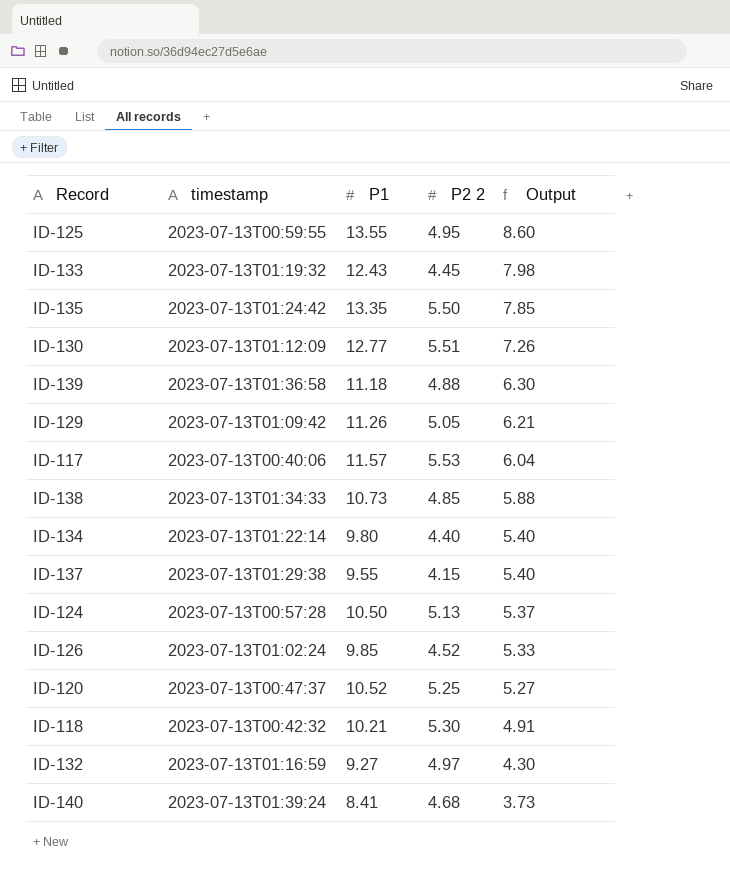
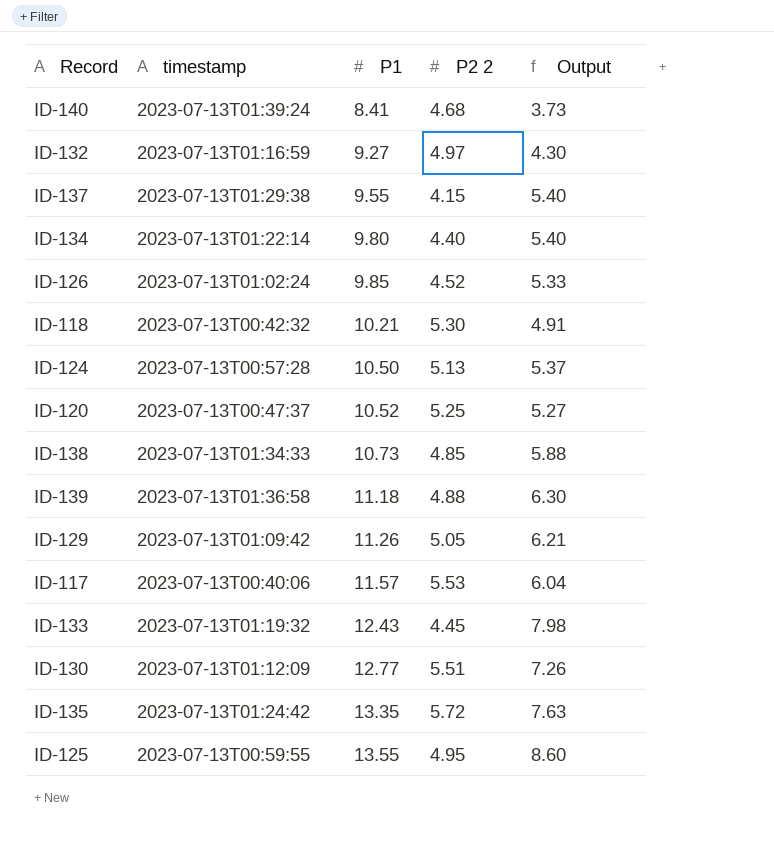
row order: Output descending -> P1 ascending
ID-135 | P2 2: 5.50 -> 5.72
ID-135 | Output: 7.85 -> 7.63

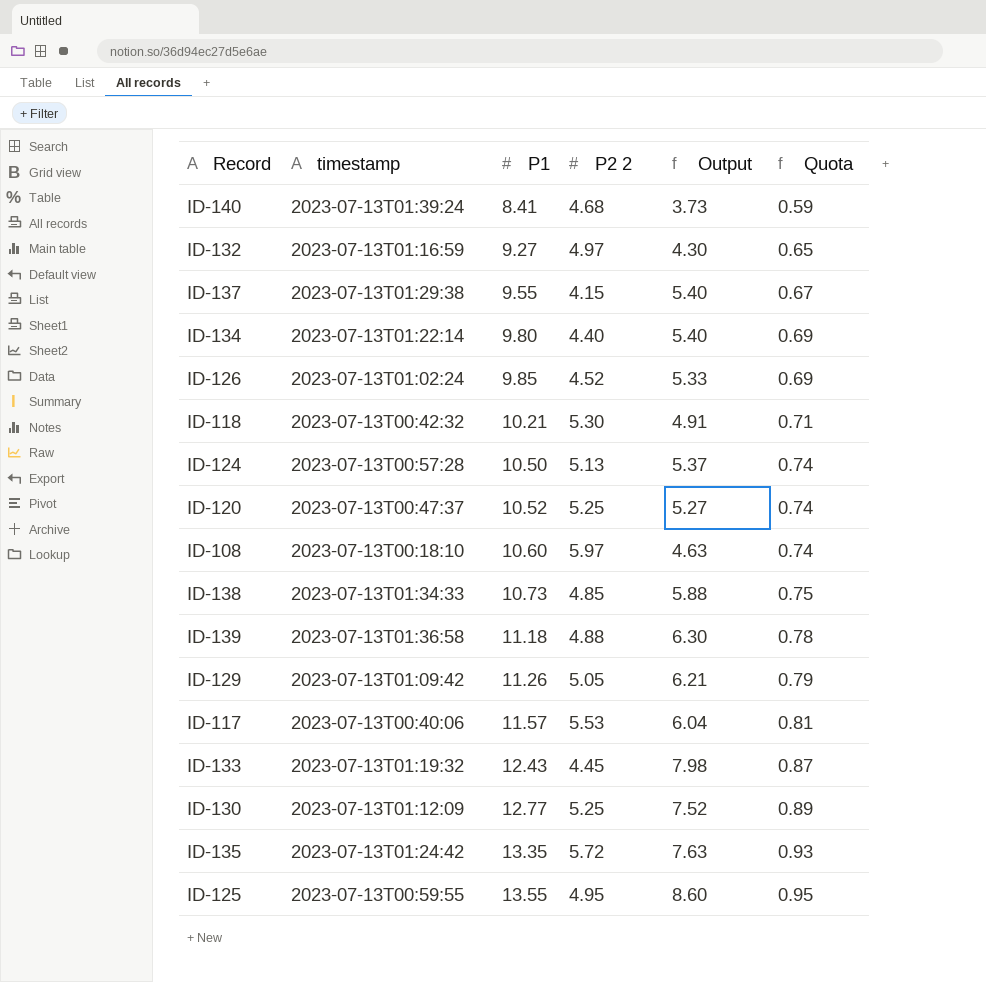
column Quota | formula: none -> [P1] * 0.07
row ID-108: none -> 2023-07-13T00:18:10 | 10.60 | 5.97 | 4.63 | 0.74
ID-130 | P2 2: 5.51 -> 5.25
ID-130 | Output: 7.26 -> 7.52

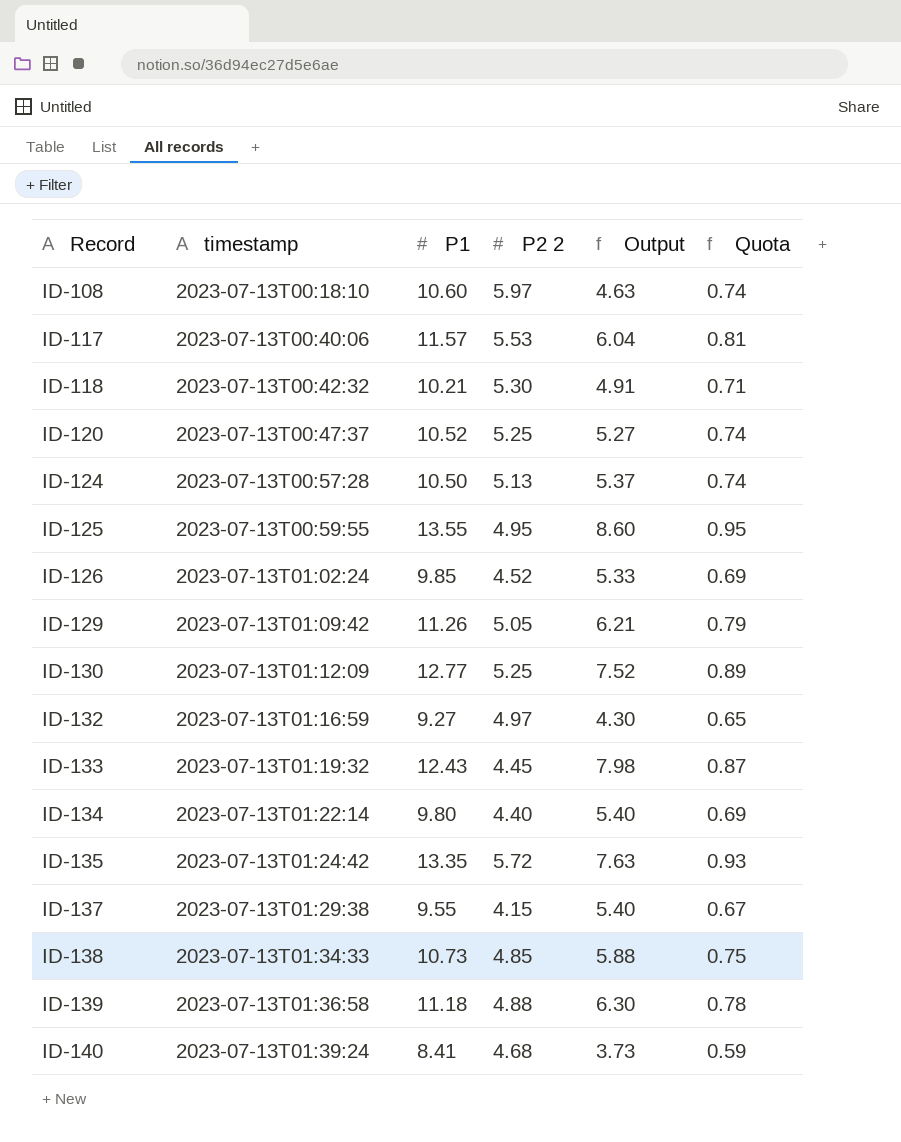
row order: P1 ascending -> Record ascending

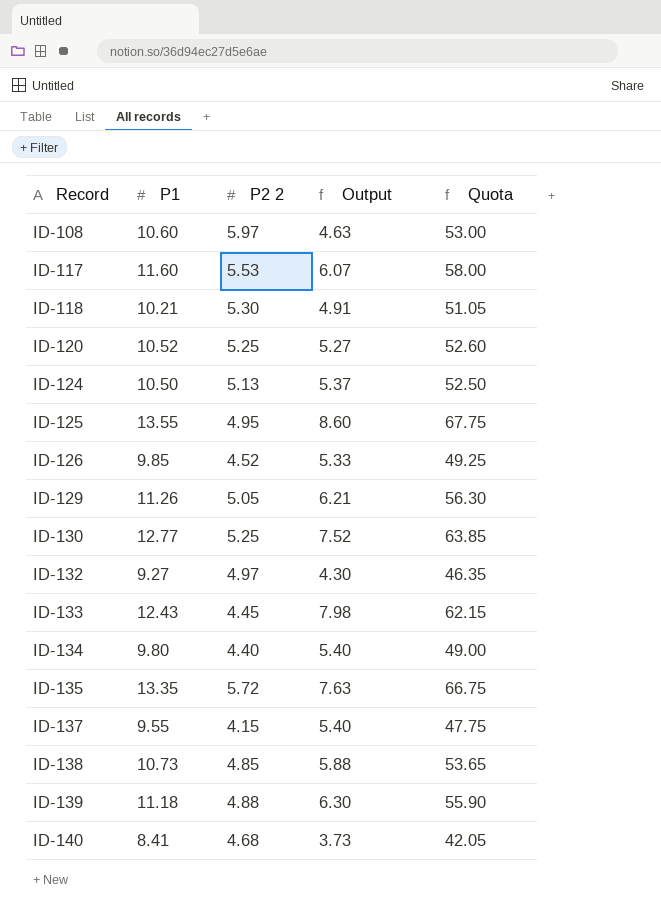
column timestamp | position: 2 -> none
column Quota | formula: [P1] * 0.07 -> [P1] * 5
ID-117 | P1: 11.57 -> 11.60
ID-117 | Output: 6.04 -> 6.07

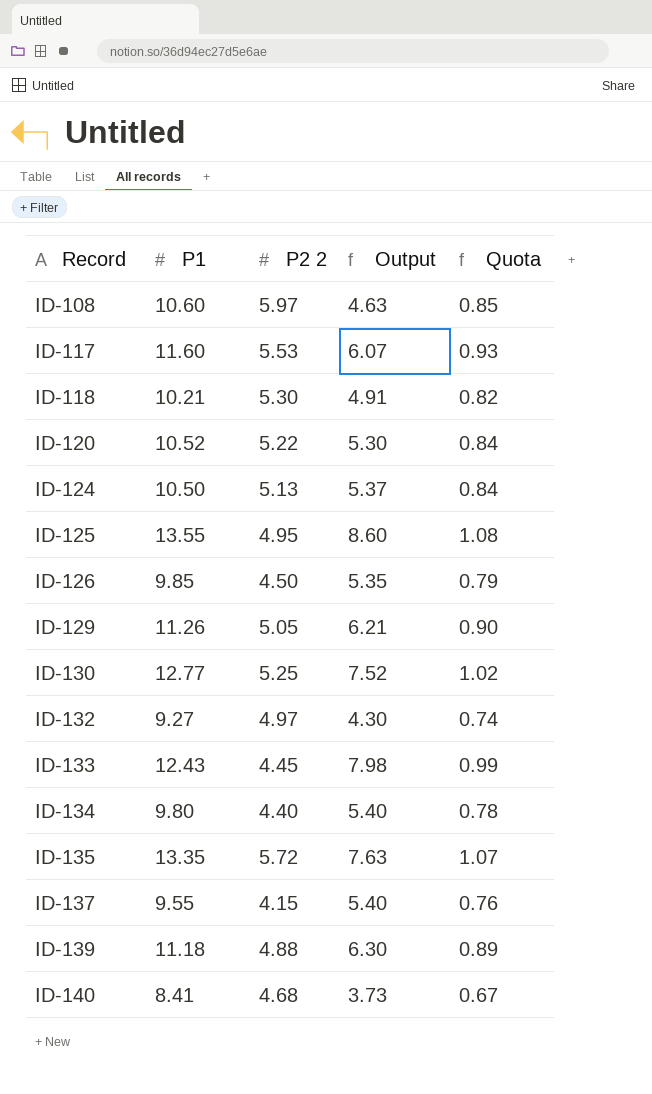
column Quota | formula: [P1] * 5 -> [P1] * 0.08
row ID-138: 10.73 | 4.85 | 5.88 | 53.65 -> none
ID-120 | P2 2: 5.25 -> 5.22
ID-120 | Output: 5.27 -> 5.30
ID-126 | P2 2: 4.52 -> 4.50
ID-126 | Output: 5.33 -> 5.35

